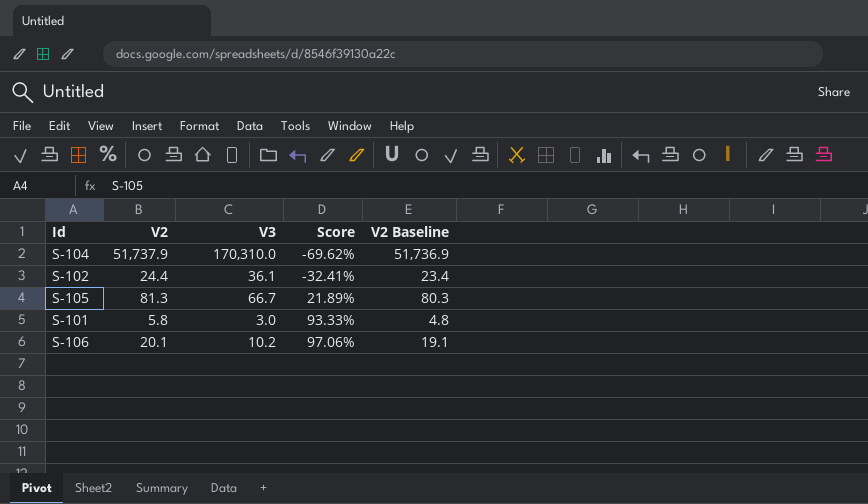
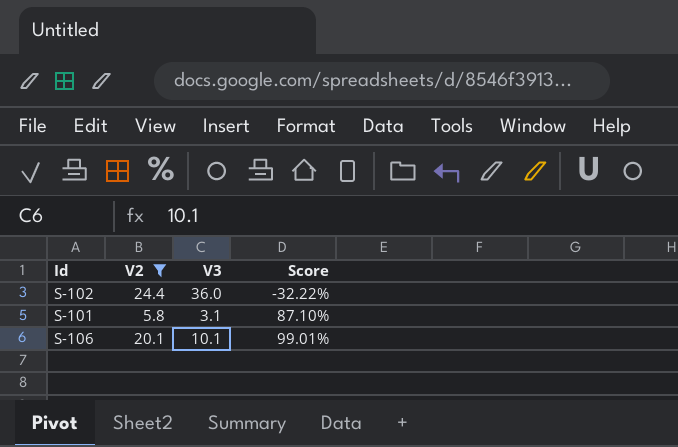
filter: none -> V2 <= 24.4
column V2 Baseline | formula: [V2] - 1 -> none
S-102 | V3: 36.1 -> 36.0
S-102 | Score: -32.41% -> -32.22%
S-101 | V3: 3.0 -> 3.1
S-101 | Score: 93.33% -> 87.10%
S-106 | V3: 10.2 -> 10.1
S-106 | Score: 97.06% -> 99.01%

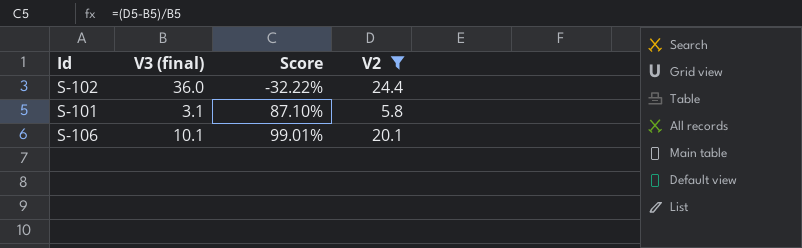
column name: V3 -> V3 (final)
column V2 | position: 2 -> 4

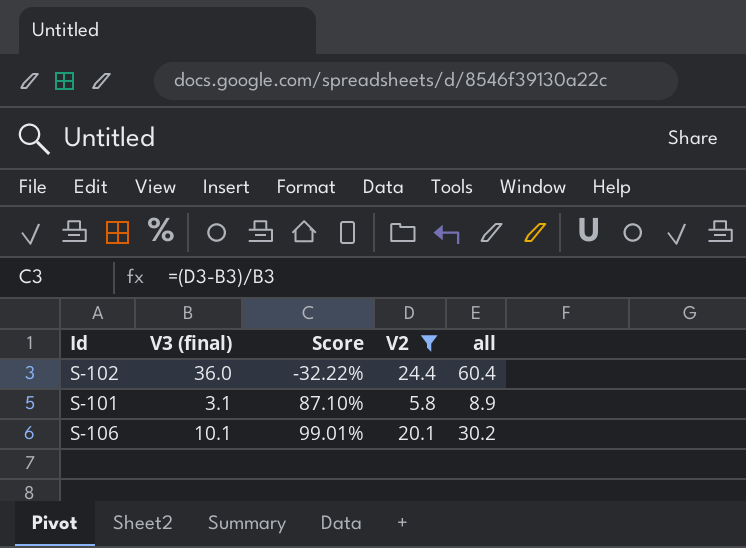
column all | formula: none -> [V3 (final)] + [V2]

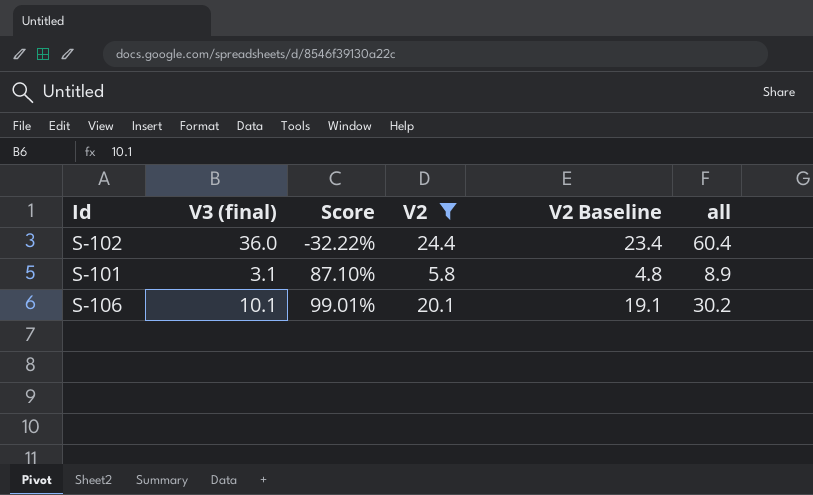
column V2 Baseline | formula: none -> [V2] - 1

